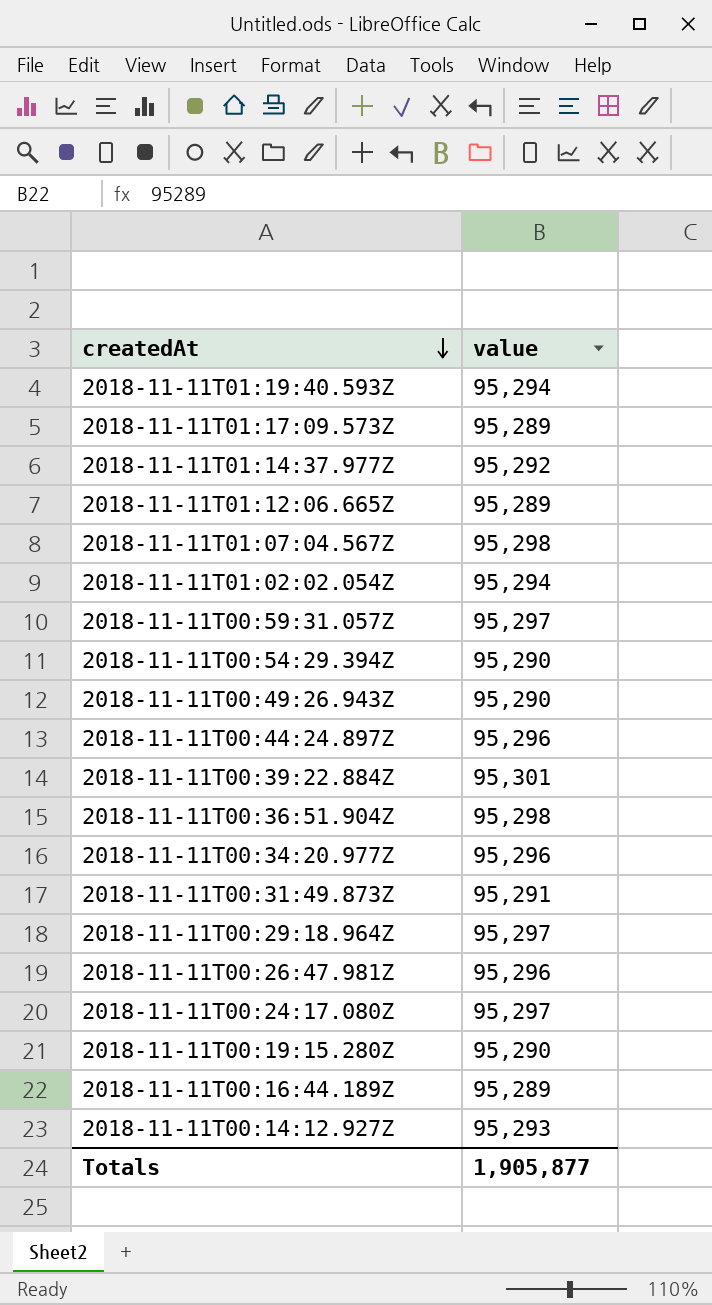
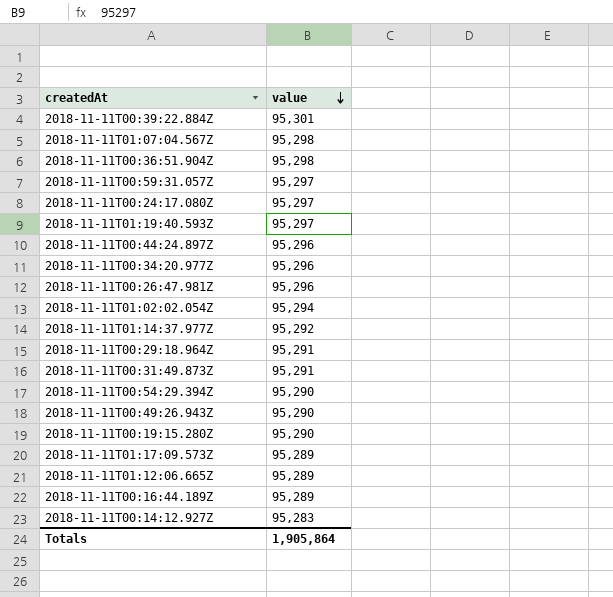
row order: createdAt descending -> value descending
2018-11-11T01:19:40.593Z | value: 95,294 -> 95,297
2018-11-11T00:29:18.964Z | value: 95,297 -> 95,291
2018-11-11T00:14:12.927Z | value: 95,293 -> 95,283
Totals | value: 1,905,877 -> 1,905,864

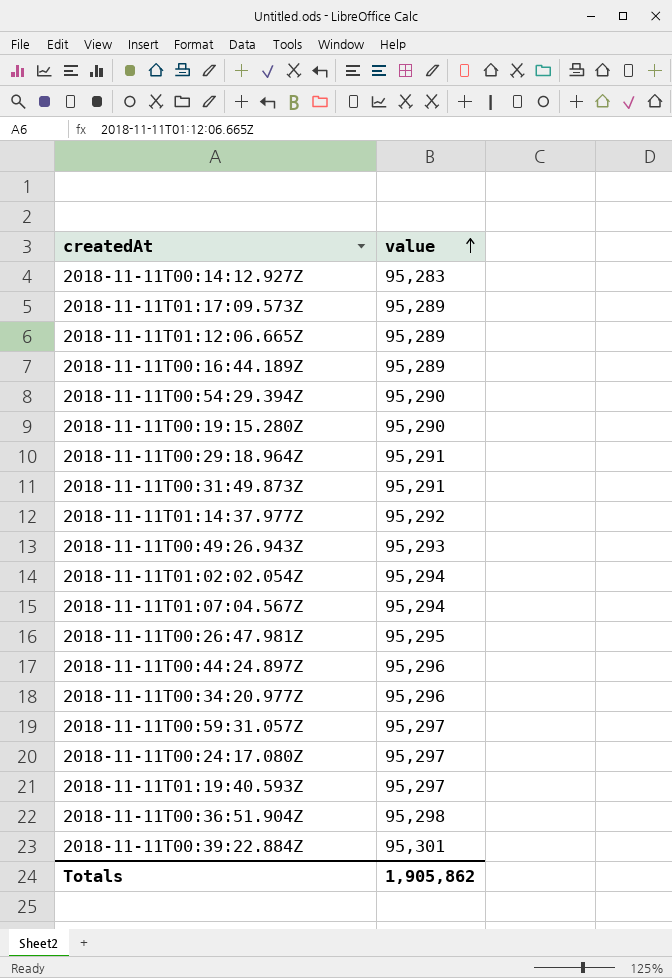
row order: value descending -> value ascending
2018-11-11T00:49:26.943Z | value: 95,290 -> 95,293
2018-11-11T01:07:04.567Z | value: 95,298 -> 95,294
2018-11-11T00:26:47.981Z | value: 95,296 -> 95,295
Totals | value: 1,905,864 -> 1,905,862

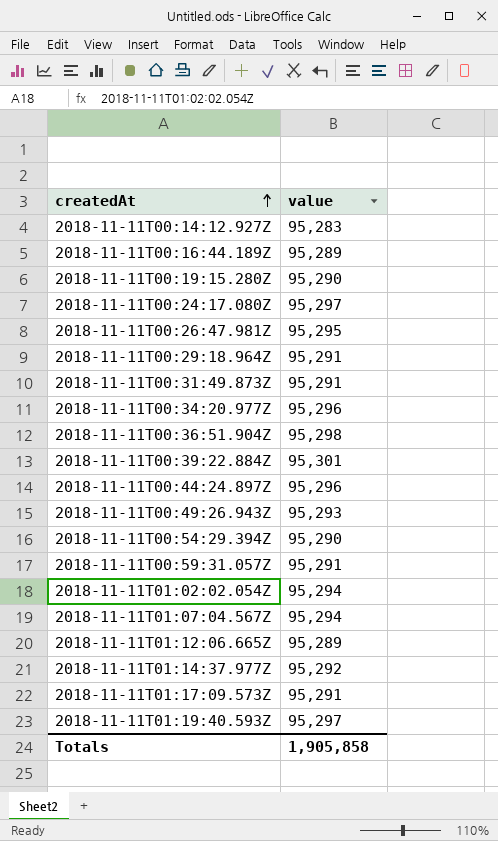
row order: value ascending -> createdAt ascending
2018-11-11T00:59:31.057Z | value: 95,297 -> 95,291
2018-11-11T01:17:09.573Z | value: 95,289 -> 95,291
Totals | value: 1,905,862 -> 1,905,858

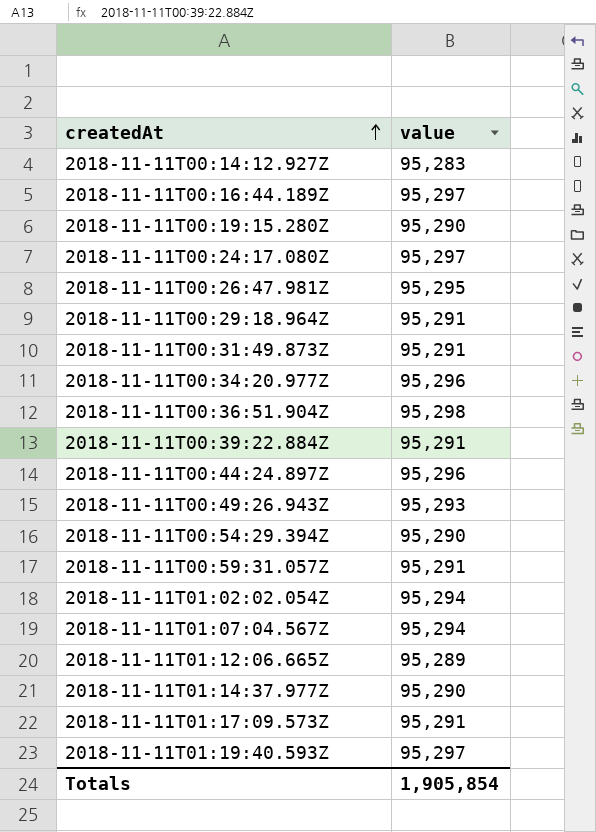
2018-11-11T00:16:44.189Z | value: 95,289 -> 95,297
2018-11-11T00:39:22.884Z | value: 95,301 -> 95,291
2018-11-11T01:14:37.977Z | value: 95,292 -> 95,290
Totals | value: 1,905,858 -> 1,905,854

